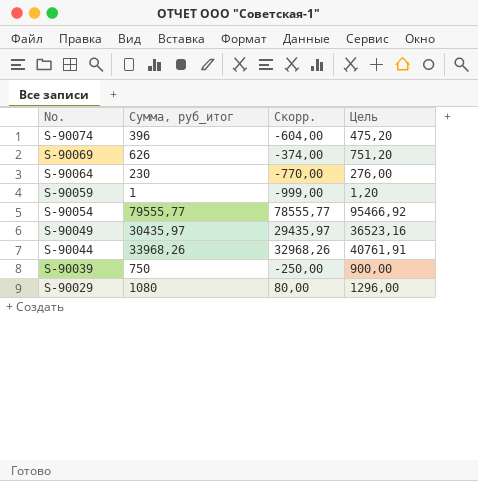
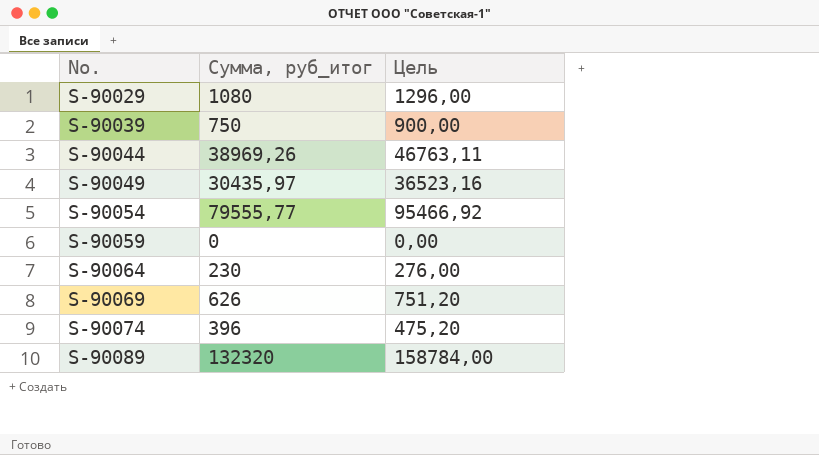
row order: No. descending -> No. ascending
column Скорр. | formula: [Сумма, руб_итог] - 1000 -> none
S-90044 | Сумма, руб_итог: 33968,26 -> 38969,26
S-90044 | Цель: 40761,91 -> 46763,11
S-90059 | Сумма, руб_итог: 1 -> 0
S-90059 | Цель: 1,20 -> 0,00
row S-90089: none -> 132320 | 158784,00

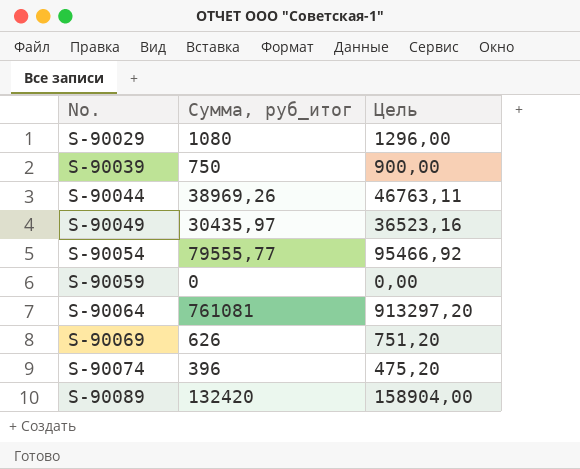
S-90064 | Сумма, руб_итог: 230 -> 761081
S-90064 | Цель: 276,00 -> 913297,20
S-90089 | Сумма, руб_итог: 132320 -> 132420
S-90089 | Цель: 158784,00 -> 158904,00

